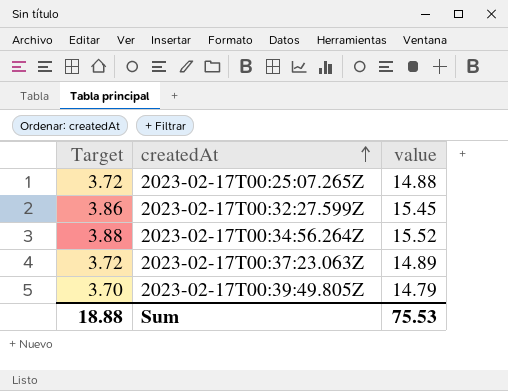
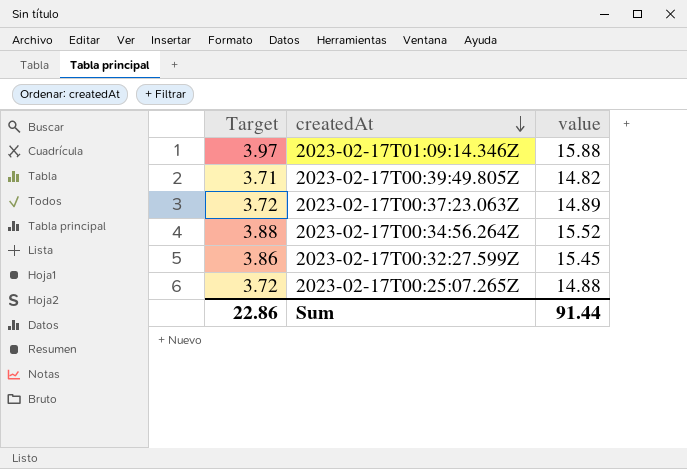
row order: createdAt ascending -> createdAt descending
row 2023-02-17T01:09:14.346Z: none -> 3.97 | 15.88
2023-02-17T00:39:49.805Z | Target: 3.70 -> 3.71
2023-02-17T00:39:49.805Z | value: 14.79 -> 14.82
Sum | Target: 18.88 -> 22.86
Sum | value: 75.53 -> 91.44

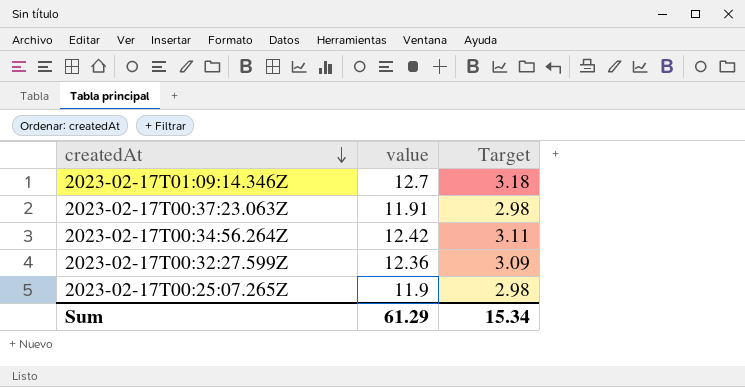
column Target | position: 1 -> 3
row 2023-02-17T00:39:49.805Z: 3.71 | 14.82 -> none
2023-02-17T01:09:14.346Z | value: 15.88 -> 12.7
2023-02-17T01:09:14.346Z | Target: 3.97 -> 3.18
2023-02-17T00:37:23.063Z | value: 14.89 -> 11.91
2023-02-17T00:37:23.063Z | Target: 3.72 -> 2.98
2023-02-17T00:34:56.264Z | value: 15.52 -> 12.42
2023-02-17T00:34:56.264Z | Target: 3.88 -> 3.11
2023-02-17T00:32:27.599Z | value: 15.45 -> 12.36
2023-02-17T00:32:27.599Z | Target: 3.86 -> 3.09
2023-02-17T00:25:07.265Z | value: 14.88 -> 11.9
2023-02-17T00:25:07.265Z | Target: 3.72 -> 2.98
Sum | value: 91.44 -> 61.29
Sum | Target: 22.86 -> 15.34

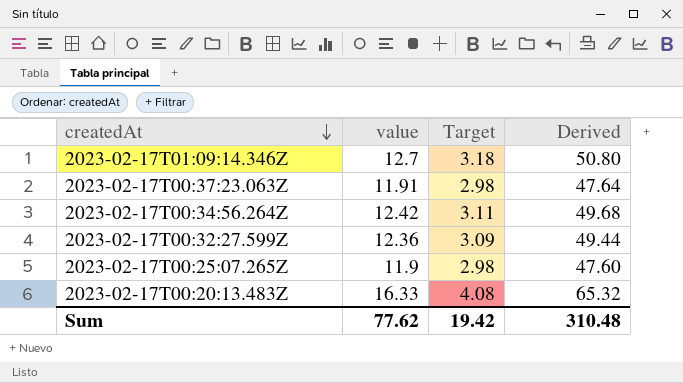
column Derived | formula: none -> [value] * 4
row 2023-02-17T00:20:13.483Z: none -> 16.33 | 4.08 | 65.32
Sum | value: 61.29 -> 77.62
Sum | Target: 15.34 -> 19.42

